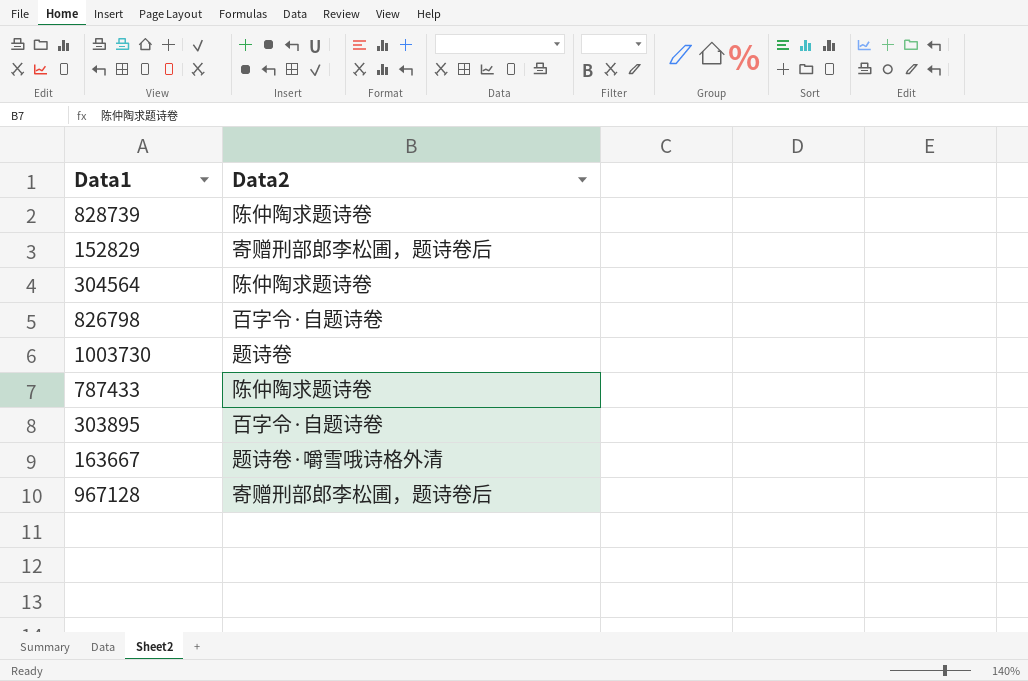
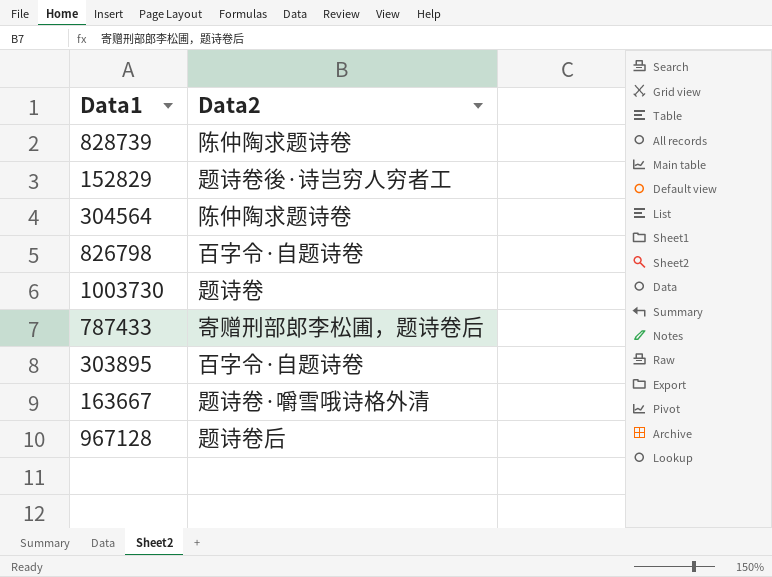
152829 | Data2: 寄赠刑部郎李松圃，题诗卷后 -> 题诗卷後·诗岂穷人穷者工
787433 | Data2: 陈仲陶求题诗卷 -> 寄赠刑部郎李松圃，题诗卷后
967128 | Data2: 寄赠刑部郎李松圃，题诗卷后 -> 题诗卷后

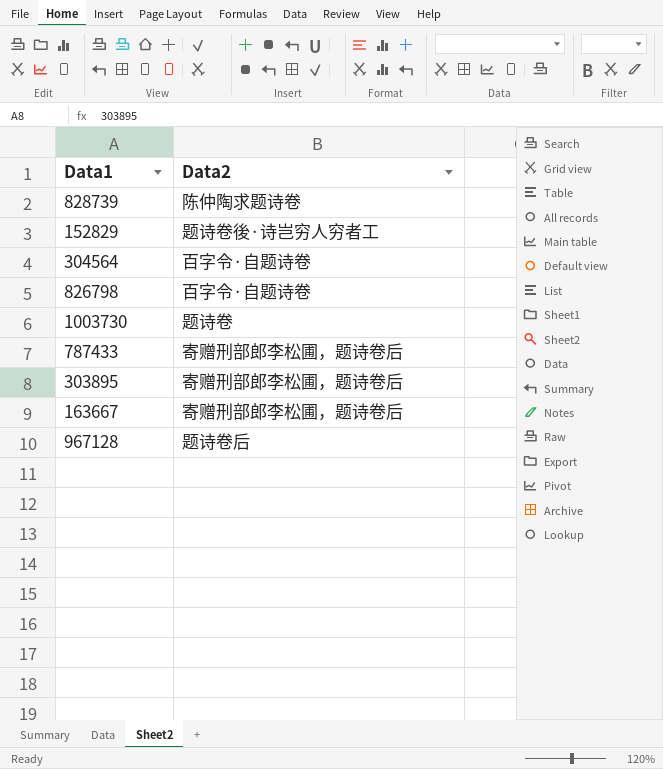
304564 | Data2: 陈仲陶求题诗卷 -> 百字令·自题诗卷
303895 | Data2: 百字令·自题诗卷 -> 寄赠刑部郎李松圃，题诗卷后
163667 | Data2: 题诗卷·嚼雪哦诗格外清 -> 寄赠刑部郎李松圃，题诗卷后

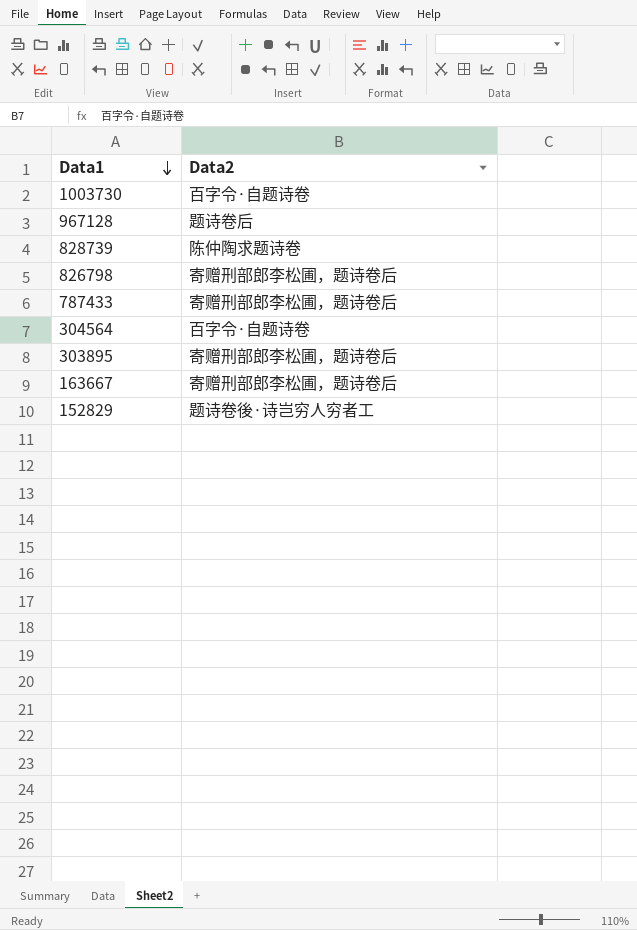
row order: none -> Data1 descending
1003730 | Data2: 题诗卷 -> 百字令·自题诗卷
826798 | Data2: 百字令·自题诗卷 -> 寄赠刑部郎李松圃，题诗卷后

